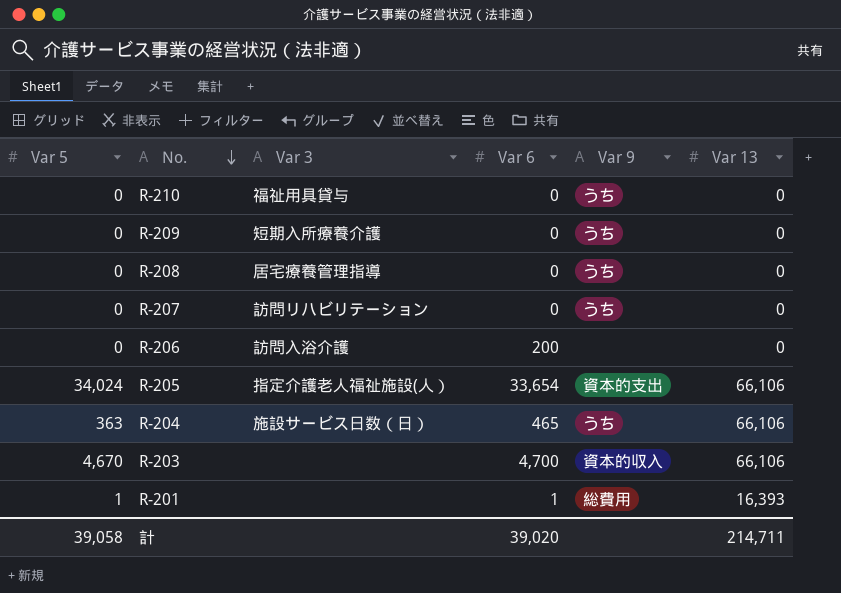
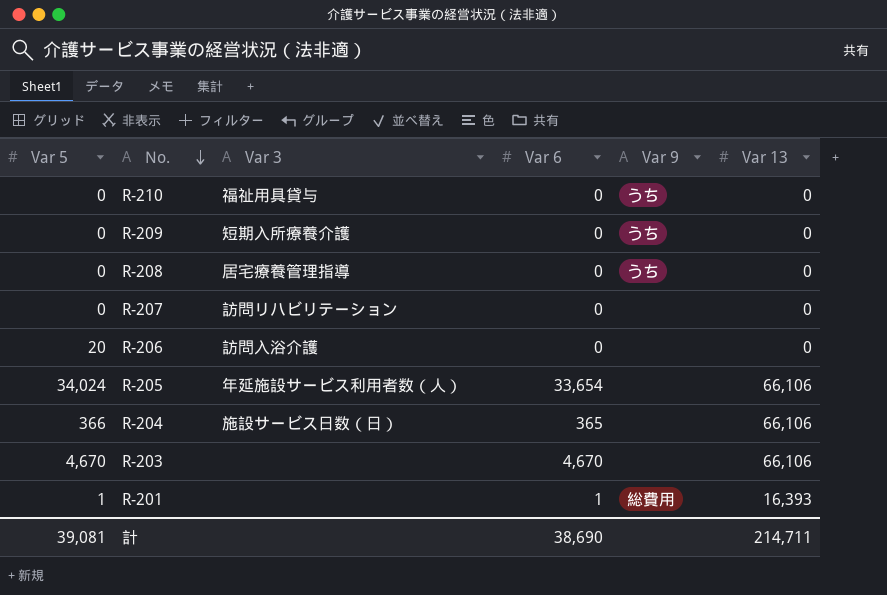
R-207 | Var 9: うち -> none
R-206 | Var 5: 0 -> 20
R-206 | Var 6: 200 -> 0
R-205 | Var 3: 指定介護老人福祉施設(人） -> 年延施設サービス利用者数（人）
R-205 | Var 9: 資本的支出 -> none
R-204 | Var 5: 363 -> 366
R-204 | Var 6: 465 -> 365
R-204 | Var 9: うち -> none
R-203 | Var 6: 4,700 -> 4,670
R-203 | Var 9: 資本的収入 -> none
計 | Var 5: 39,058 -> 39,081
計 | Var 6: 39,020 -> 38,690

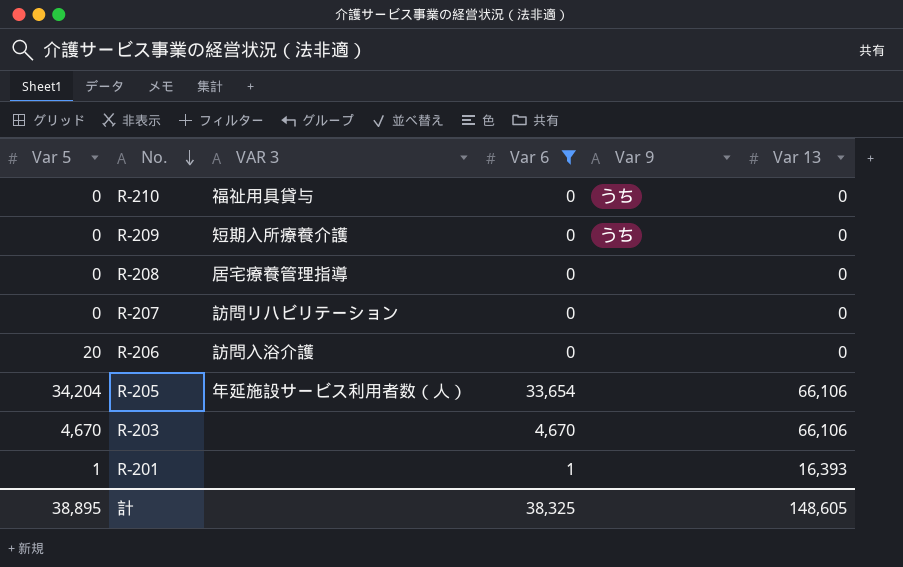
filter: none -> Var 6 != 365
column name: Var 3 -> VAR 3
R-208 | Var 9: うち -> none
R-205 | Var 5: 34,024 -> 34,204
R-201 | Var 9: 総費用 -> none
計 | Var 5: 39,081 -> 38,895
計 | Var 6: 38,690 -> 38,325
計 | Var 13: 214,711 -> 148,605

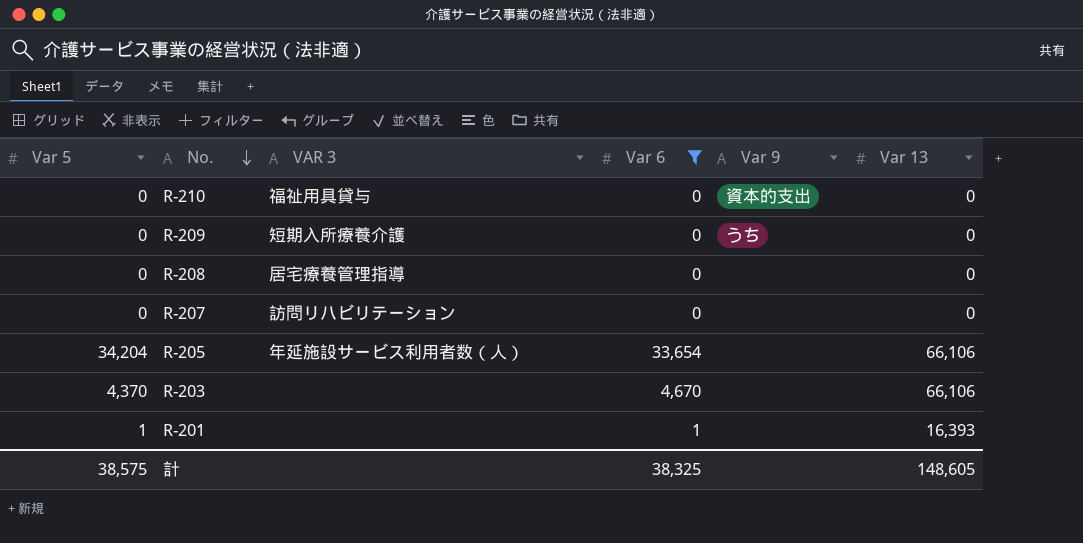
row R-206: 20 | 訪問入浴介護 | 0 | none | 0 -> none
R-210 | Var 9: うち -> 資本的支出
R-203 | Var 5: 4,670 -> 4,370
計 | Var 5: 38,895 -> 38,575

